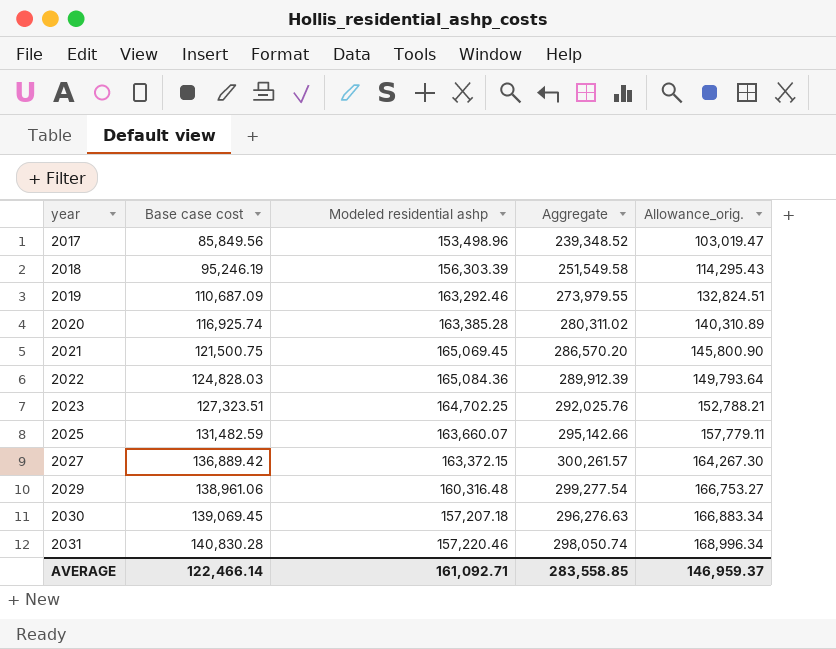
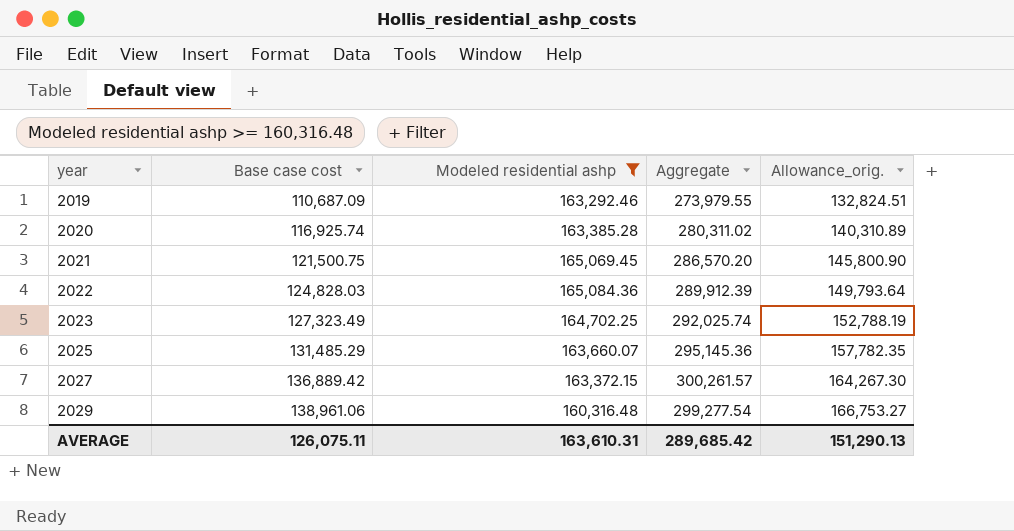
filter: none -> Modeled residential ashp >= 160,316.48
2023 | Base case cost: 127,323.51 -> 127,323.49
2023 | Aggregate: 292,025.76 -> 292,025.74
2023 | Allowance_orig.: 152,788.21 -> 152,788.19
2025 | Base case cost: 131,482.59 -> 131,485.29
2025 | Aggregate: 295,142.66 -> 295,145.36
2025 | Allowance_orig.: 157,779.11 -> 157,782.35
AVERAGE | Base case cost: 122,466.14 -> 126,075.11
AVERAGE | Modeled residential ashp: 161,092.71 -> 163,610.31
AVERAGE | Aggregate: 283,558.85 -> 289,685.42
AVERAGE | Allowance_orig.: 146,959.37 -> 151,290.13

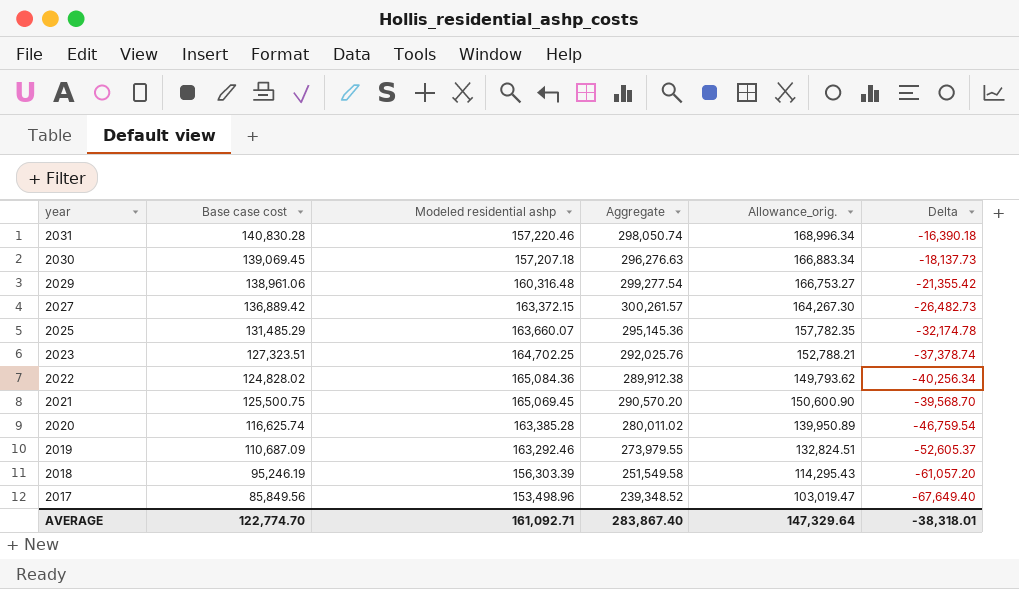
filter: Modeled residential ashp >= 160,316.48 -> none
row order: year ascending -> year descending
column Delta | formula: none -> [Base case cost] - [Modeled residential ashp]
2023 | Base case cost: 127,323.49 -> 127,323.51
2023 | Aggregate: 292,025.74 -> 292,025.76
2023 | Allowance_orig.: 152,788.19 -> 152,788.21
2022 | Base case cost: 124,828.03 -> 124,828.02
2022 | Aggregate: 289,912.39 -> 289,912.38
2022 | Allowance_orig.: 149,793.64 -> 149,793.62
2021 | Base case cost: 121,500.75 -> 125,500.75
2021 | Aggregate: 286,570.20 -> 290,570.20
2021 | Allowance_orig.: 145,800.90 -> 150,600.90
2020 | Base case cost: 116,925.74 -> 116,625.74
2020 | Aggregate: 280,311.02 -> 280,011.02
2020 | Allowance_orig.: 140,310.89 -> 139,950.89
AVERAGE | Base case cost: 126,075.11 -> 122,774.70
AVERAGE | Modeled residential ashp: 163,610.31 -> 161,092.71
AVERAGE | Aggregate: 289,685.42 -> 283,867.40
AVERAGE | Allowance_orig.: 151,290.13 -> 147,329.64

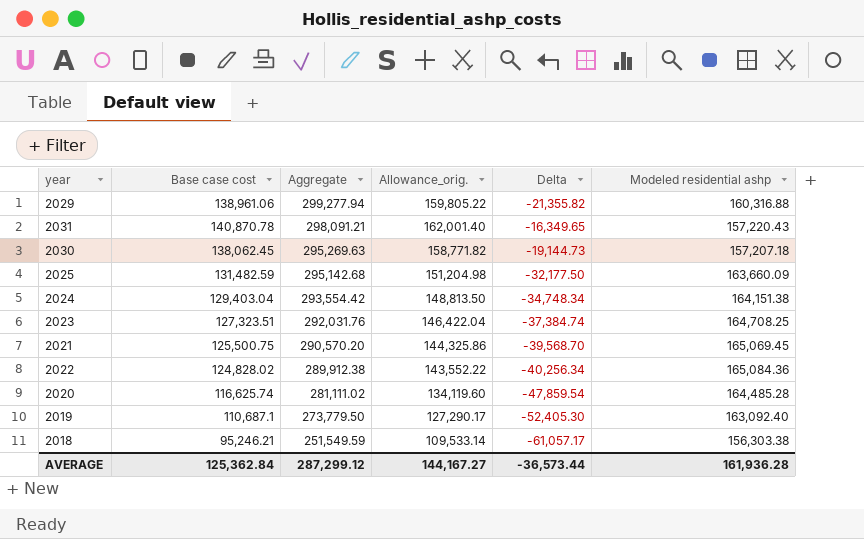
row order: year descending -> Aggregate descending
column Allowance_orig. | formula: [Base case cost] * 1.2 -> [Base case cost] * 1.15
column Modeled residential ashp | position: 3 -> 6
row 2027: 136,889.42 | 163,372.15 | 300,261.57 | 164,267.30 | -26,482.73 -> none
row 2017: 85,849.56 | 153,498.96 | 239,348.52 | 103,019.47 | -67,649.40 -> none
2029 | Aggregate: 299,277.54 -> 299,277.94
2029 | Delta: -21,355.42 -> -21,355.82
2029 | Modeled residential ashp: 160,316.48 -> 160,316.88
2031 | Base case cost: 140,830.28 -> 140,870.78
2031 | Aggregate: 298,050.74 -> 298,091.21
2031 | Delta: -16,390.18 -> -16,349.65
2031 | Modeled residential ashp: 157,220.46 -> 157,220.43
2030 | Base case cost: 139,069.45 -> 138,062.45
2030 | Aggregate: 296,276.63 -> 295,269.63
2030 | Delta: -18,137.73 -> -19,144.73
2025 | Base case cost: 131,485.29 -> 131,482.59
2025 | Aggregate: 295,145.36 -> 295,142.68
2025 | Delta: -32,174.78 -> -32,177.50
2025 | Modeled residential ashp: 163,660.07 -> 163,660.09
row 2024: none -> 129,403.04 | 293,554.42 | 148,813.50 | -34,748.34 | 164,151.38
2023 | Aggregate: 292,025.76 -> 292,031.76
2023 | Delta: -37,378.74 -> -37,384.74
2023 | Modeled residential ashp: 164,702.25 -> 164,708.25
2020 | Aggregate: 280,011.02 -> 281,111.02
2020 | Delta: -46,759.54 -> -47,859.54
2020 | Modeled residential ashp: 163,385.28 -> 164,485.28
2019 | Base case cost: 110,687.09 -> 110,687.1
2019 | Aggregate: 273,979.55 -> 273,779.50
2019 | Delta: -52,605.37 -> -52,405.30
2019 | Modeled residential ashp: 163,292.46 -> 163,092.40
2018 | Base case cost: 95,246.19 -> 95,246.21
2018 | Aggregate: 251,549.58 -> 251,549.59
2018 | Delta: -61,057.20 -> -61,057.17
2018 | Modeled residential ashp: 156,303.39 -> 156,303.38
AVERAGE | Base case cost: 122,774.70 -> 125,362.84
AVERAGE | Aggregate: 283,867.40 -> 287,299.12
AVERAGE | Allowance_orig.: 147,329.64 -> 144,167.27
AVERAGE | Delta: -38,318.01 -> -36,573.44
AVERAGE | Modeled residential ashp: 161,092.71 -> 161,936.28

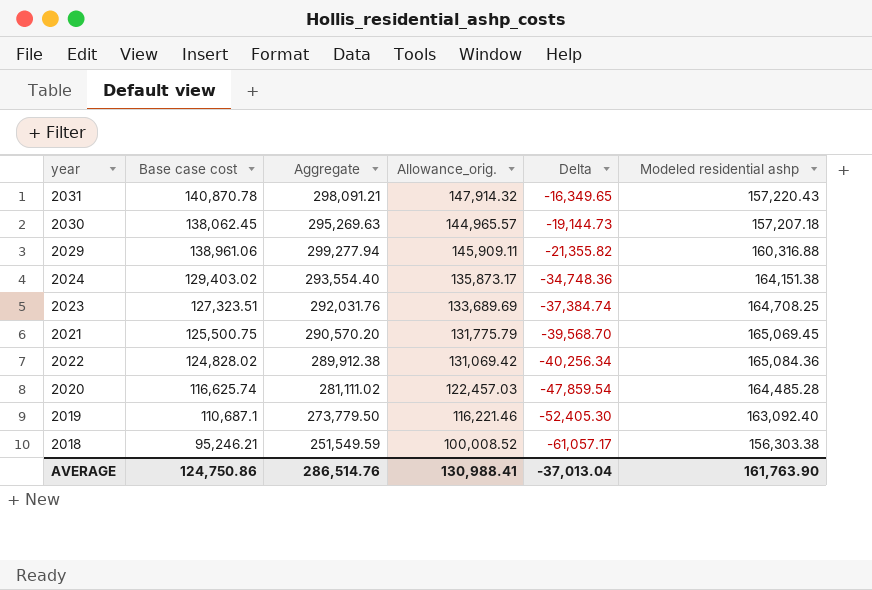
row order: Aggregate descending -> Delta descending
column Allowance_orig. | formula: [Base case cost] * 1.15 -> [Base case cost] * 1.05
row 2025: 131,482.59 | 295,142.68 | 151,204.98 | -32,177.50 | 163,660.09 -> none
2024 | Base case cost: 129,403.04 -> 129,403.02
2024 | Aggregate: 293,554.42 -> 293,554.40
2024 | Delta: -34,748.34 -> -34,748.36
AVERAGE | Base case cost: 125,362.84 -> 124,750.86
AVERAGE | Aggregate: 287,299.12 -> 286,514.76
AVERAGE | Allowance_orig.: 144,167.27 -> 130,988.41
AVERAGE | Delta: -36,573.44 -> -37,013.04
AVERAGE | Modeled residential ashp: 161,936.28 -> 161,763.90

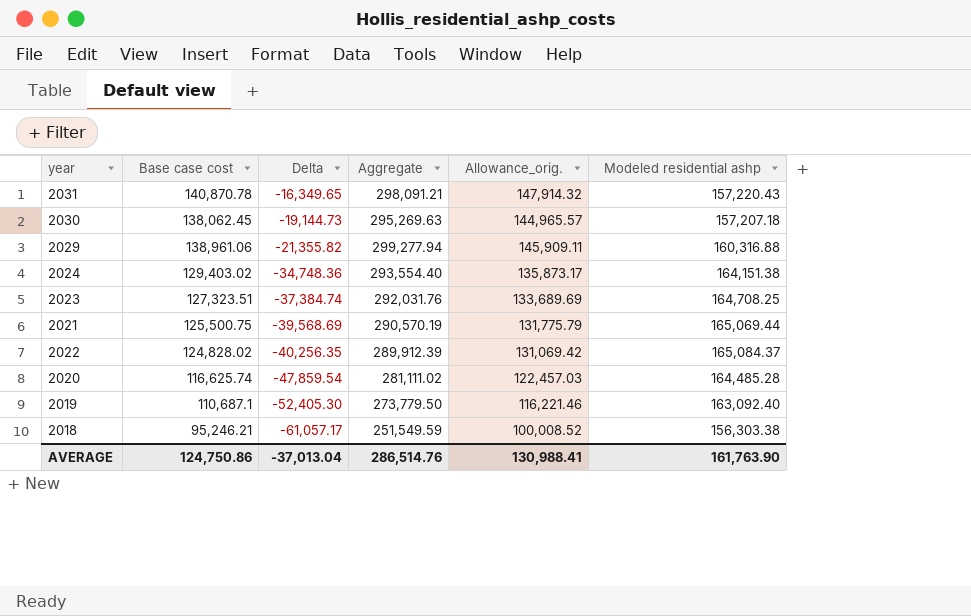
column Delta | position: 5 -> 3
2021 | Delta: -39,568.70 -> -39,568.69
2021 | Aggregate: 290,570.20 -> 290,570.19
2021 | Modeled residential ashp: 165,069.45 -> 165,069.44
2022 | Delta: -40,256.34 -> -40,256.35
2022 | Aggregate: 289,912.38 -> 289,912.39
2022 | Modeled residential ashp: 165,084.36 -> 165,084.37

